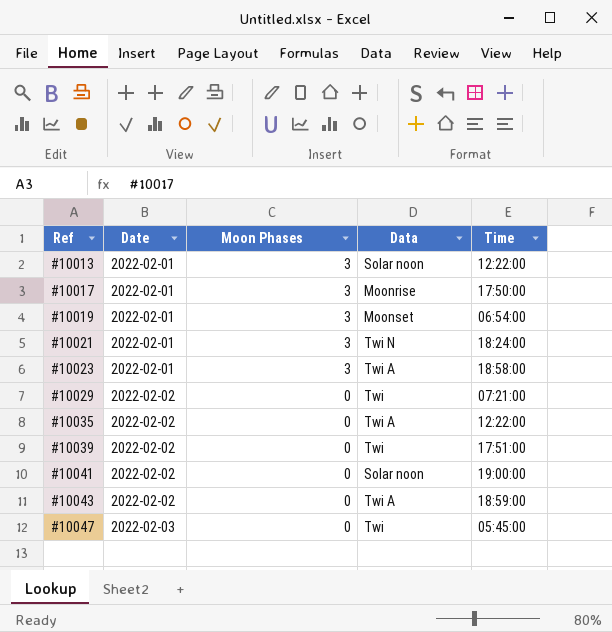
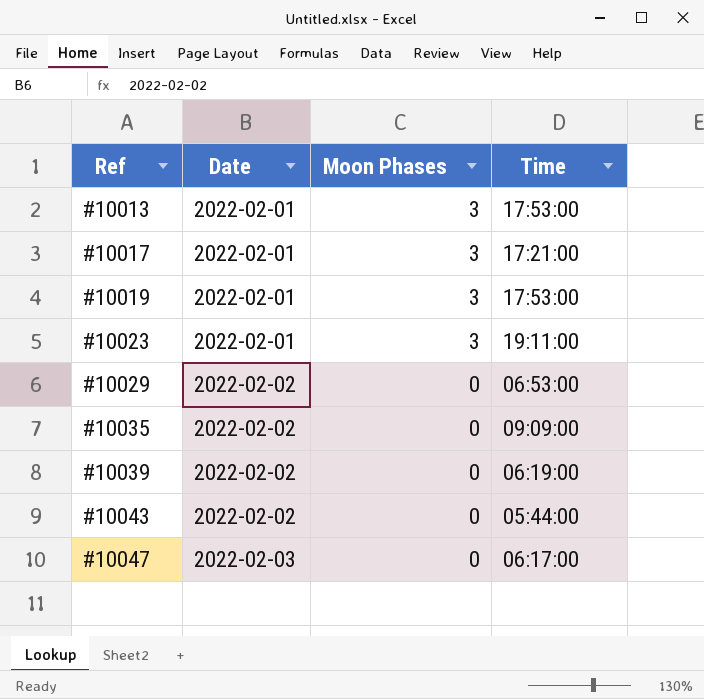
column Data | position: 4 -> none
row #10021: 2022-02-01 | 3 | Twi N | 18:24:00 -> none
row #10041: 2022-02-02 | 0 | Solar noon | 19:00:00 -> none
#10013 | Time: 12:22:00 -> 17:53:00
#10017 | Time: 17:50:00 -> 17:21:00
#10019 | Time: 06:54:00 -> 17:53:00
#10023 | Time: 18:58:00 -> 19:11:00
#10029 | Time: 07:21:00 -> 06:53:00
#10035 | Time: 12:22:00 -> 09:09:00
#10039 | Time: 17:51:00 -> 06:19:00
#10043 | Time: 18:59:00 -> 05:44:00
#10047 | Time: 05:45:00 -> 06:17:00

